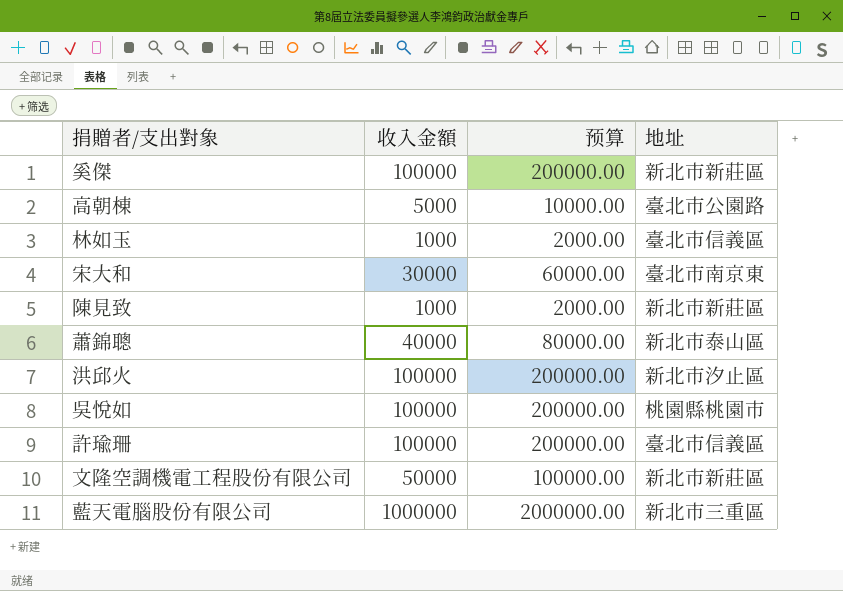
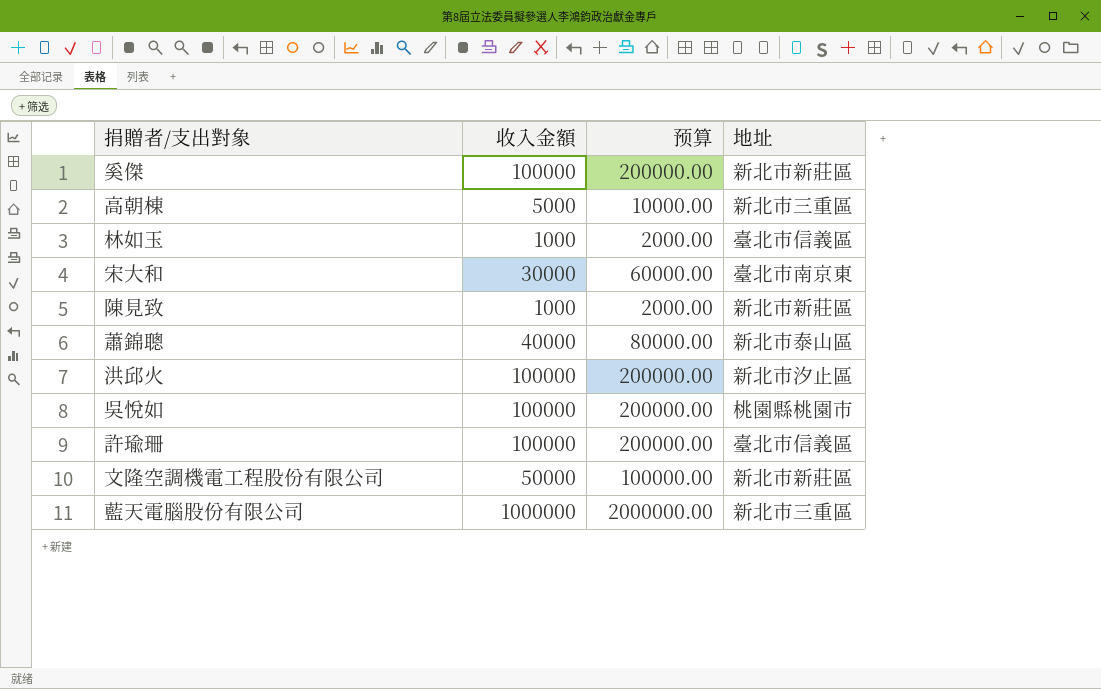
高朝棟 | 地址: 臺北市公園路 -> 新北市三重區

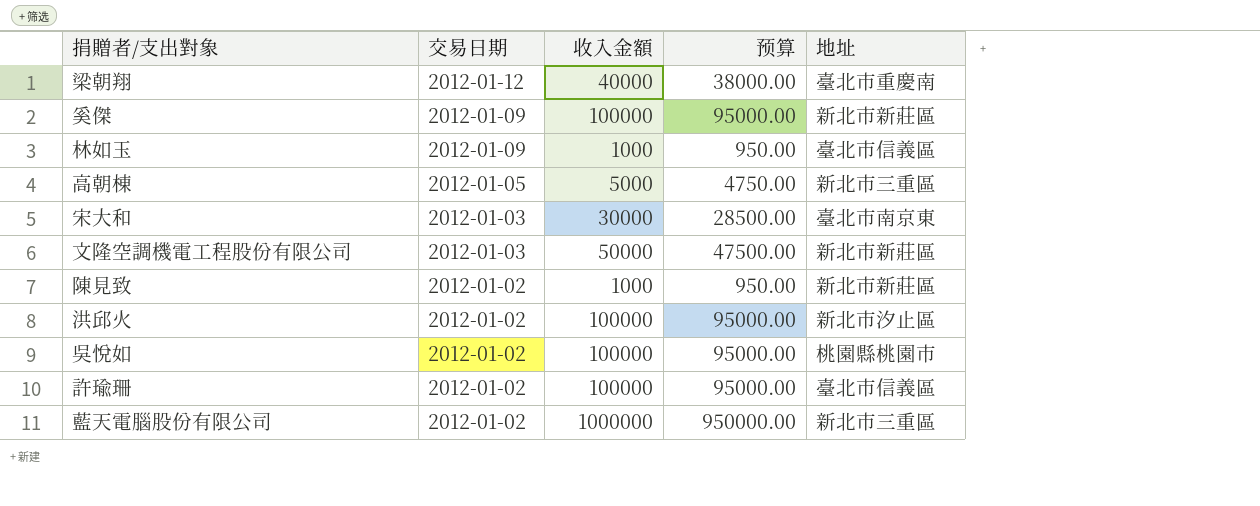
row order: none -> 交易日期 descending
column 交易日期 | position: none -> 2
column 预算 | formula: [收入金額] * 2 -> [收入金額] * 0.95
row 蕭錦聰: 40000 | 80000.00 | 新北市泰山區 -> none
row 梁朝翔: none -> 2012-01-12 | 40000 | 38000.00 | 臺北市重慶南

